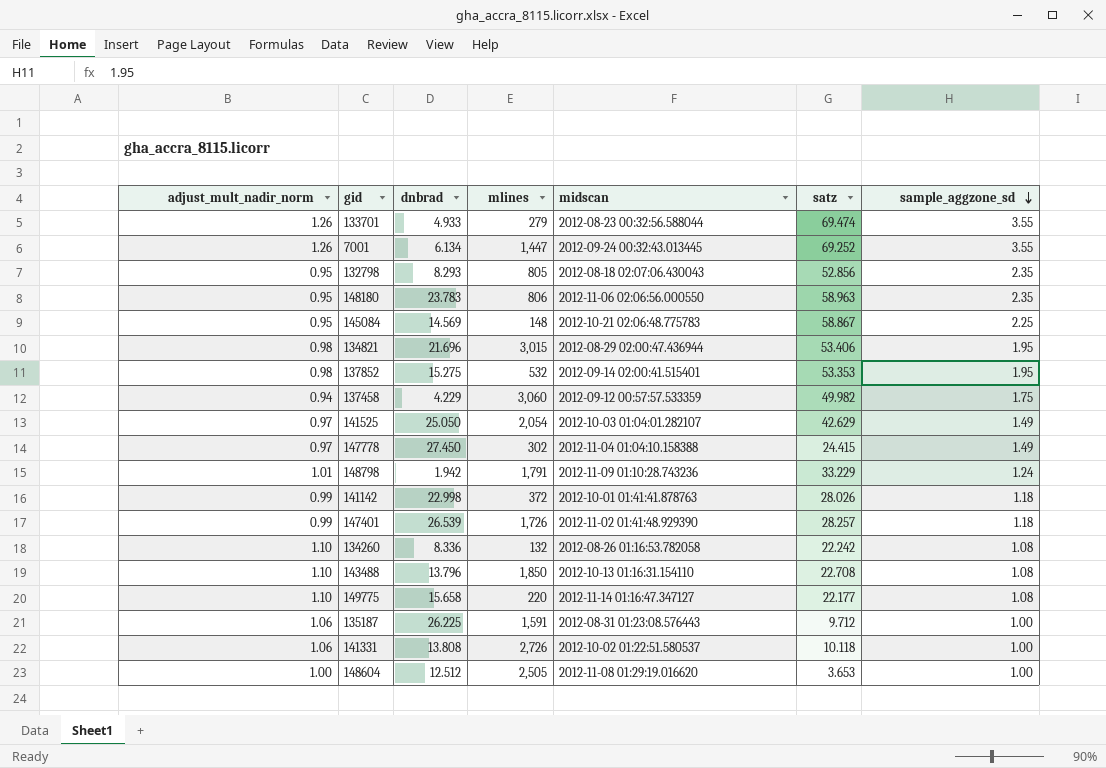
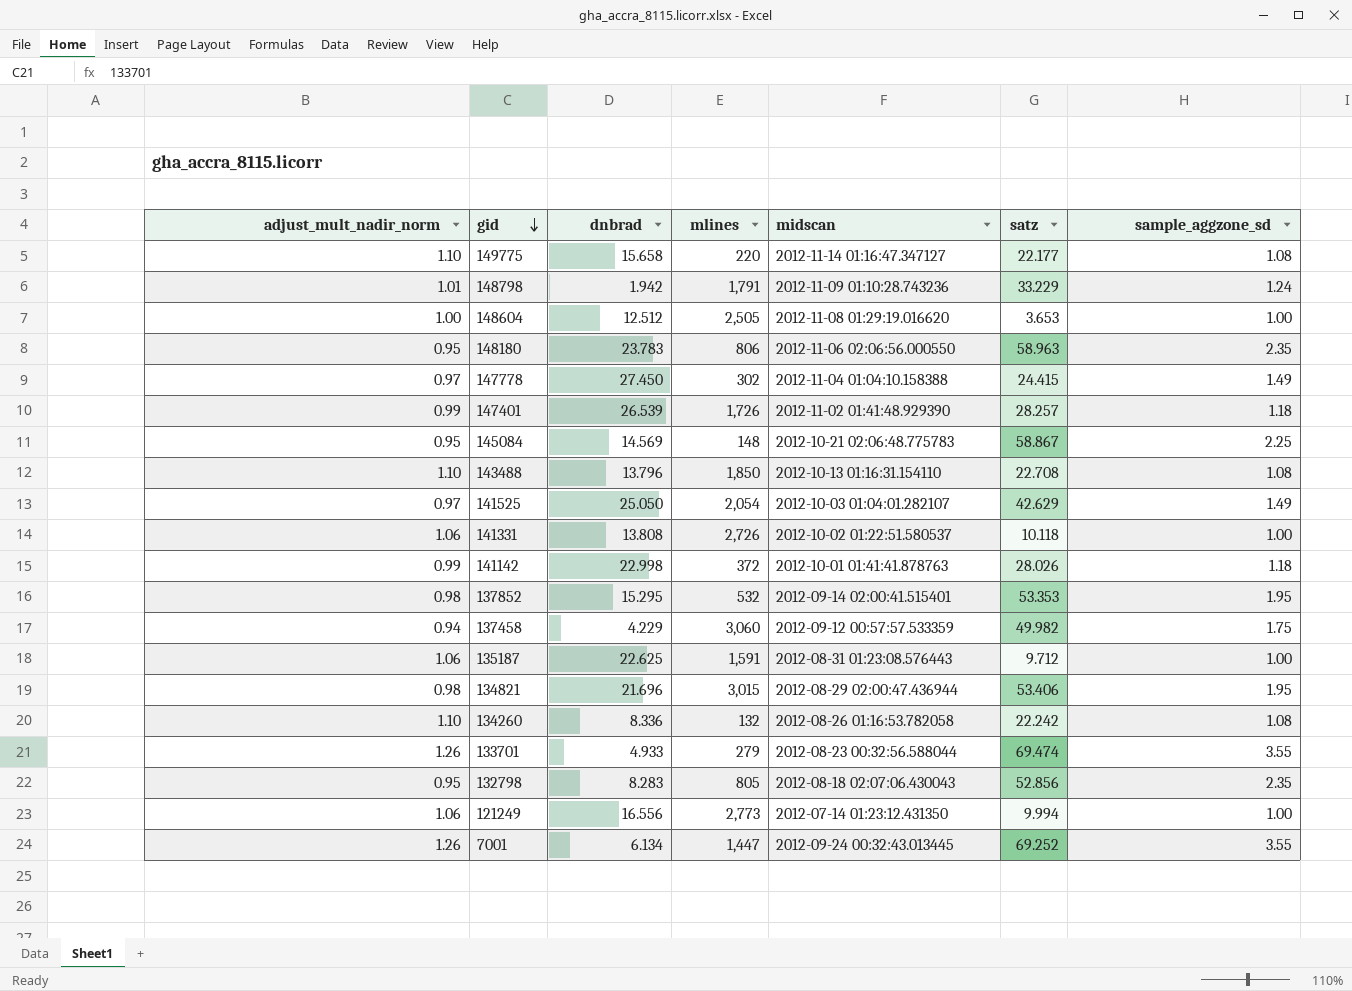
row order: sample_aggzone_sd descending -> gid descending
137852 | dnbrad: 15.275 -> 15.295
135187 | dnbrad: 26.225 -> 22.625
132798 | dnbrad: 8.293 -> 8.283
row 121249: none -> 1.06 | 16.556 | 2,773 | 2012-07-14 01:23:12.431350 | 9.994 | 1.00

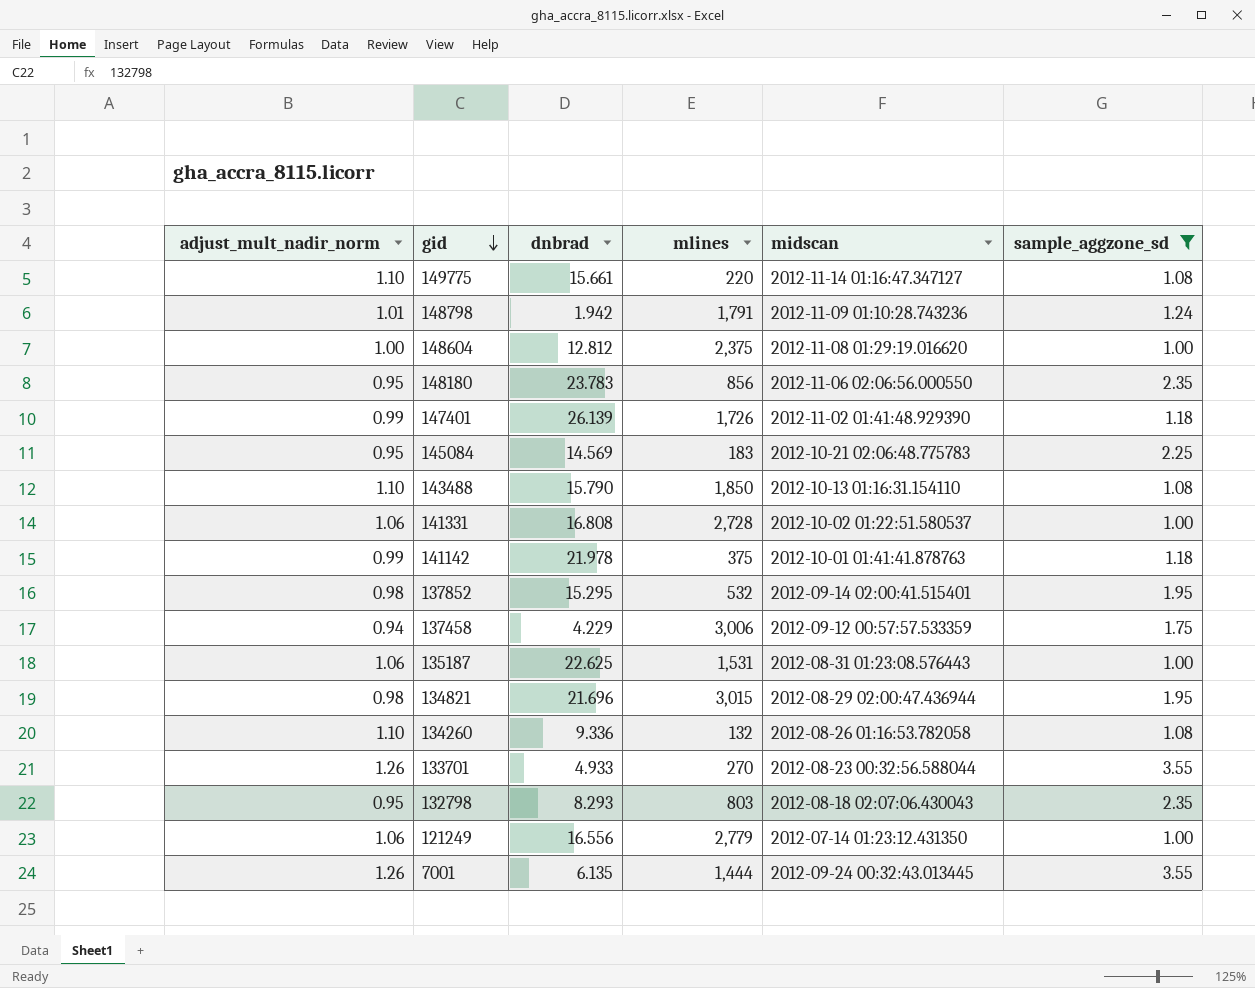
filter: none -> sample_aggzone_sd != 1.49
column satz | position: 6 -> none
149775 | dnbrad: 15.658 -> 15.661
148604 | dnbrad: 12.512 -> 12.812
148604 | mlines: 2,505 -> 2,375
148180 | mlines: 806 -> 856
147401 | dnbrad: 26.539 -> 26.139
145084 | mlines: 148 -> 183
143488 | dnbrad: 13.796 -> 15.790
141331 | dnbrad: 13.808 -> 16.808
141331 | mlines: 2,726 -> 2,728
141142 | dnbrad: 22.998 -> 21.978
141142 | mlines: 372 -> 375
137458 | mlines: 3,060 -> 3,006
135187 | mlines: 1,591 -> 1,531
134260 | dnbrad: 8.336 -> 9.336
133701 | mlines: 279 -> 270
132798 | dnbrad: 8.283 -> 8.293
132798 | mlines: 805 -> 803
121249 | mlines: 2,773 -> 2,779
7001 | dnbrad: 6.134 -> 6.135
7001 | mlines: 1,447 -> 1,444

